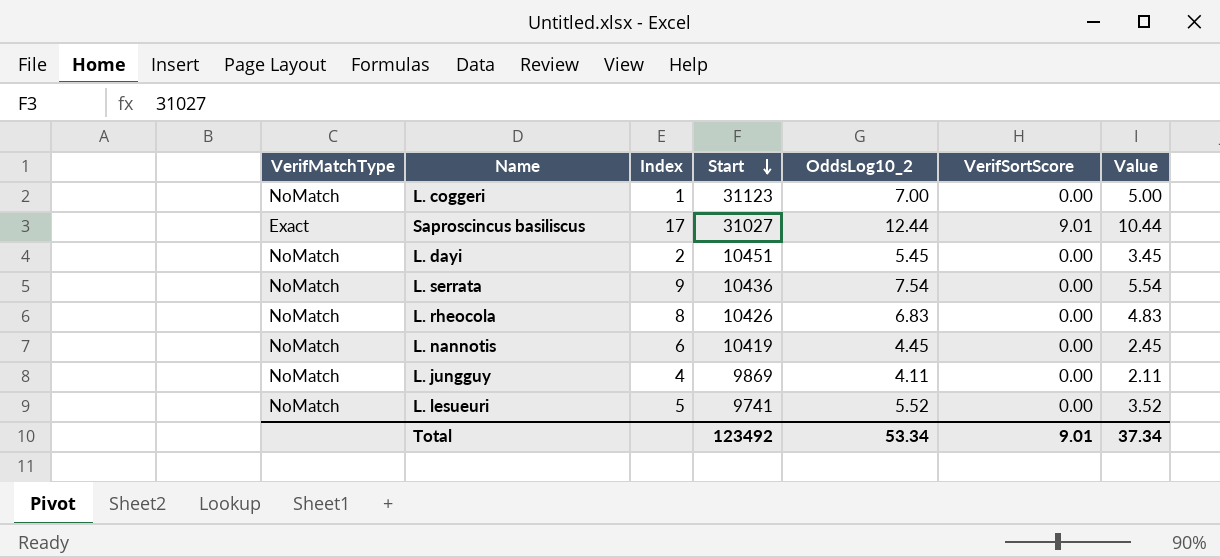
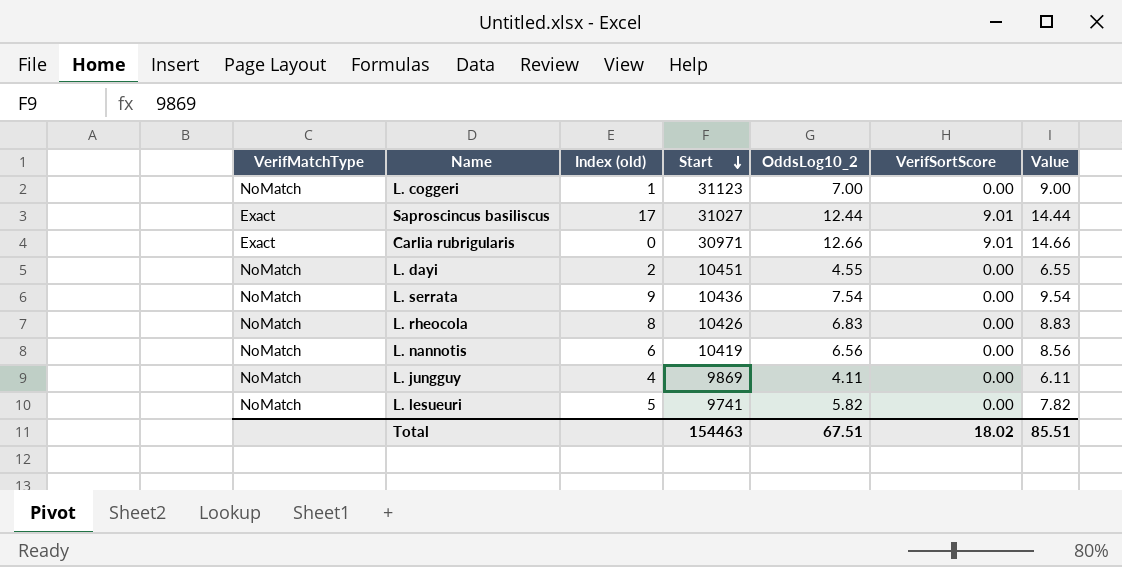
column name: Index -> Index (old)
column Value | formula: [OddsLog10_2] - 2 -> [OddsLog10_2] + 2
row Carlia rubrigularis: none -> Exact | 0 | 30971 | 12.66 | 9.01 | 14.66
L. dayi | OddsLog10_2: 5.45 -> 4.55
L. nannotis | OddsLog10_2: 4.45 -> 6.56
L. lesueuri | OddsLog10_2: 5.52 -> 5.82
Total | Start: 123492 -> 154463
Total | OddsLog10_2: 53.34 -> 67.51
Total | VerifSortScore: 9.01 -> 18.02
Total | Value: 37.34 -> 85.51

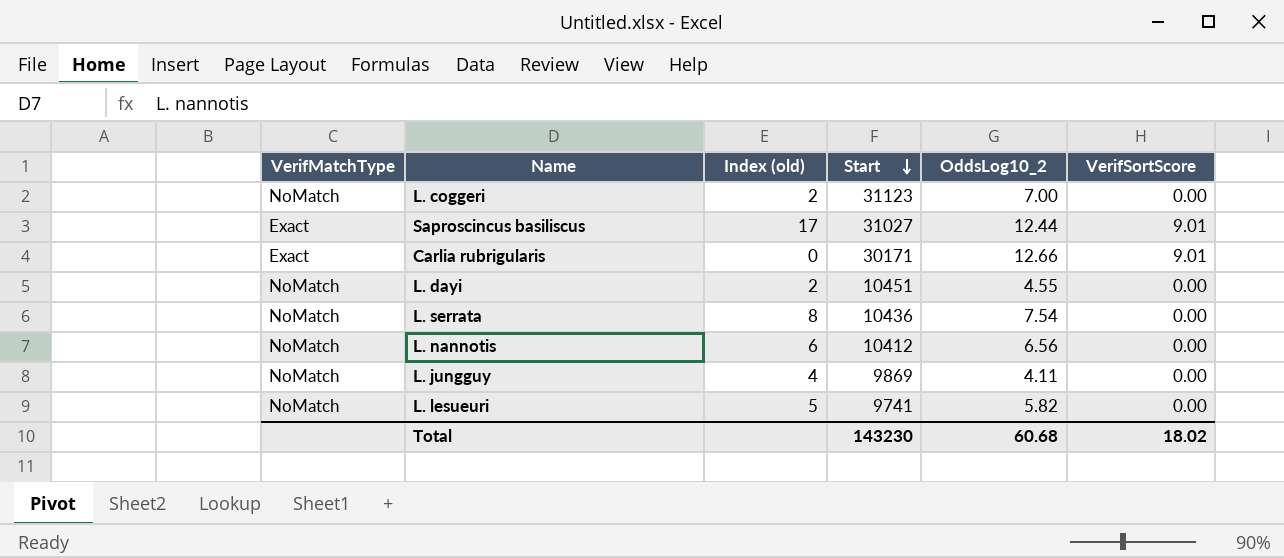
column Value | formula: [OddsLog10_2] + 2 -> none
row L. rheocola: NoMatch | 8 | 10426 | 6.83 | 0.00 | 8.83 -> none
L. coggeri | Index (old): 1 -> 2
Carlia rubrigularis | Start: 30971 -> 30171
L. serrata | Index (old): 9 -> 8
L. nannotis | Start: 10419 -> 10412
Total | Start: 154463 -> 143230
Total | OddsLog10_2: 67.51 -> 60.68

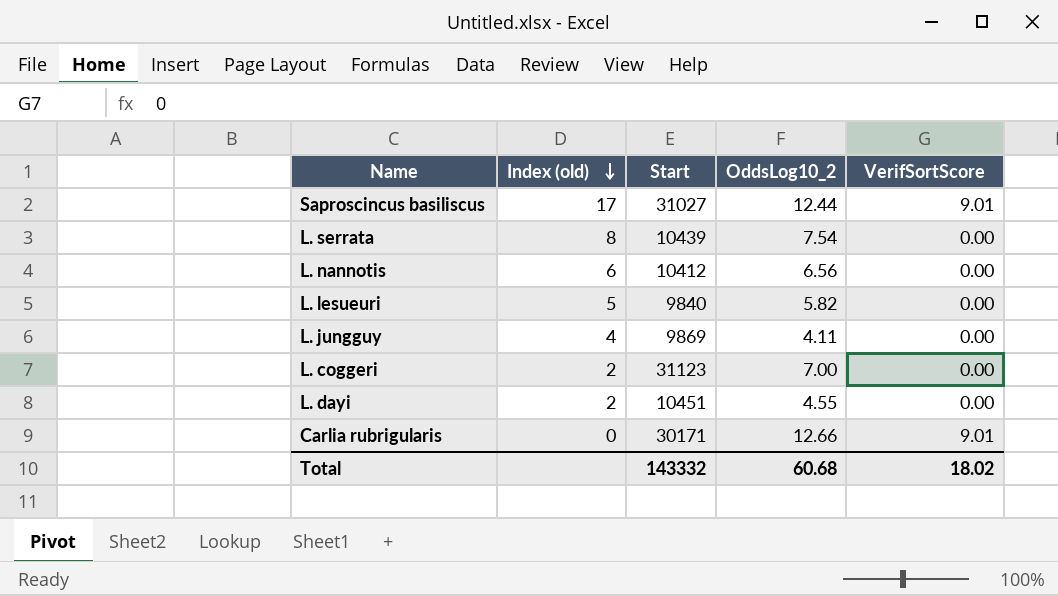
row order: Start descending -> Index (old) descending
column VerifMatchType | position: 1 -> none
L. serrata | Start: 10436 -> 10439
L. lesueuri | Start: 9741 -> 9840
Total | Start: 143230 -> 143332

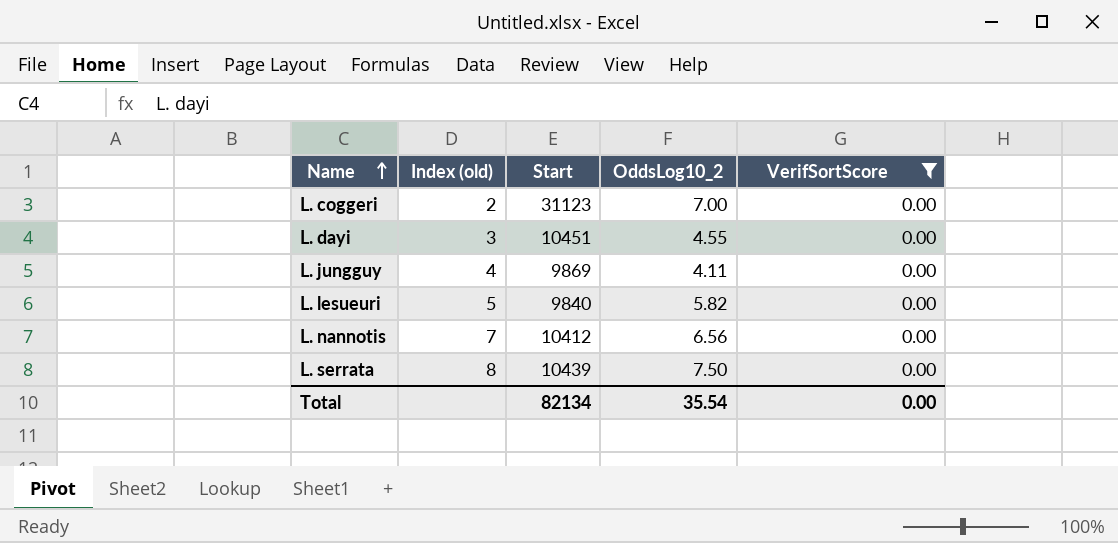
filter: none -> VerifSortScore = 0.00
row order: Index (old) descending -> Name ascending
L. dayi | Index (old): 2 -> 3
L. nannotis | Index (old): 6 -> 7
L. serrata | OddsLog10_2: 7.54 -> 7.50
Total | Start: 143332 -> 82134
Total | OddsLog10_2: 60.68 -> 35.54
Total | VerifSortScore: 18.02 -> 0.00

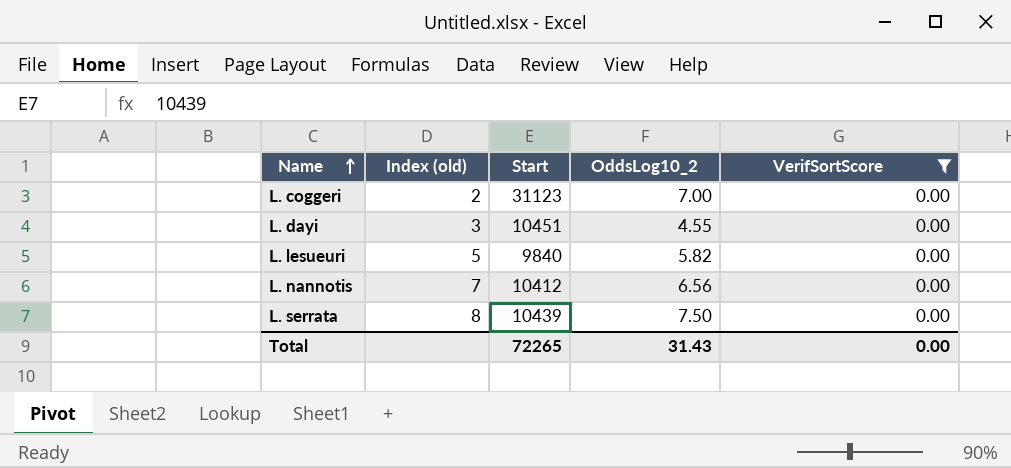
row L. jungguy: 4 | 9869 | 4.11 | 0.00 -> none
Total | Start: 82134 -> 72265
Total | OddsLog10_2: 35.54 -> 31.43

